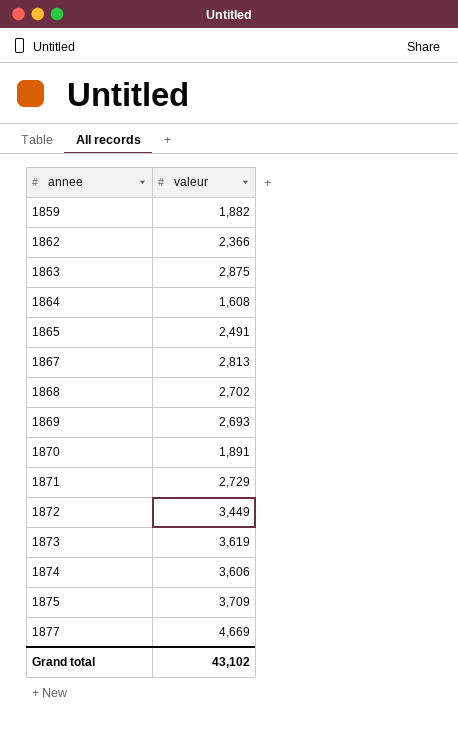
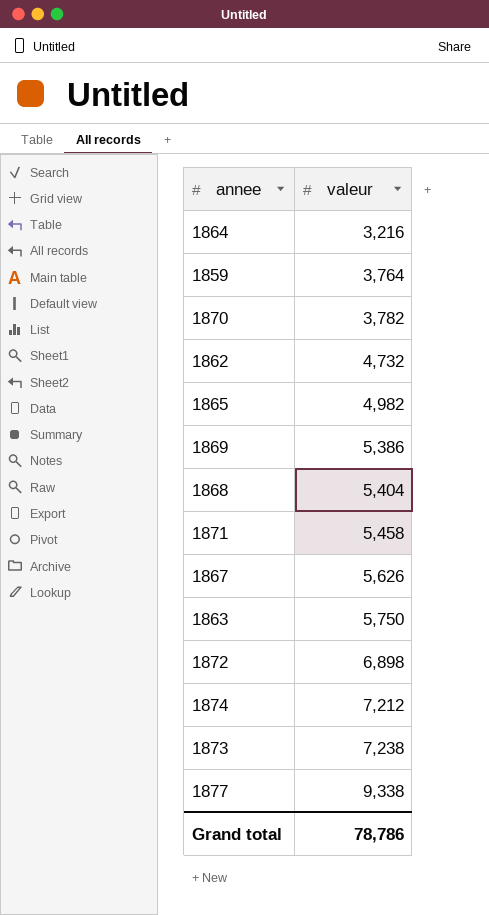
row order: annee ascending -> valeur ascending
row 1875: 3,709 -> none
1864 | valeur: 1,608 -> 3,216
1859 | valeur: 1,882 -> 3,764
1870 | valeur: 1,891 -> 3,782
1862 | valeur: 2,366 -> 4,732
1865 | valeur: 2,491 -> 4,982
1869 | valeur: 2,693 -> 5,386
1868 | valeur: 2,702 -> 5,404
1871 | valeur: 2,729 -> 5,458
1867 | valeur: 2,813 -> 5,626
1863 | valeur: 2,875 -> 5,750
1872 | valeur: 3,449 -> 6,898
1874 | valeur: 3,606 -> 7,212
1873 | valeur: 3,619 -> 7,238
1877 | valeur: 4,669 -> 9,338
Grand total | valeur: 43,102 -> 78,786

